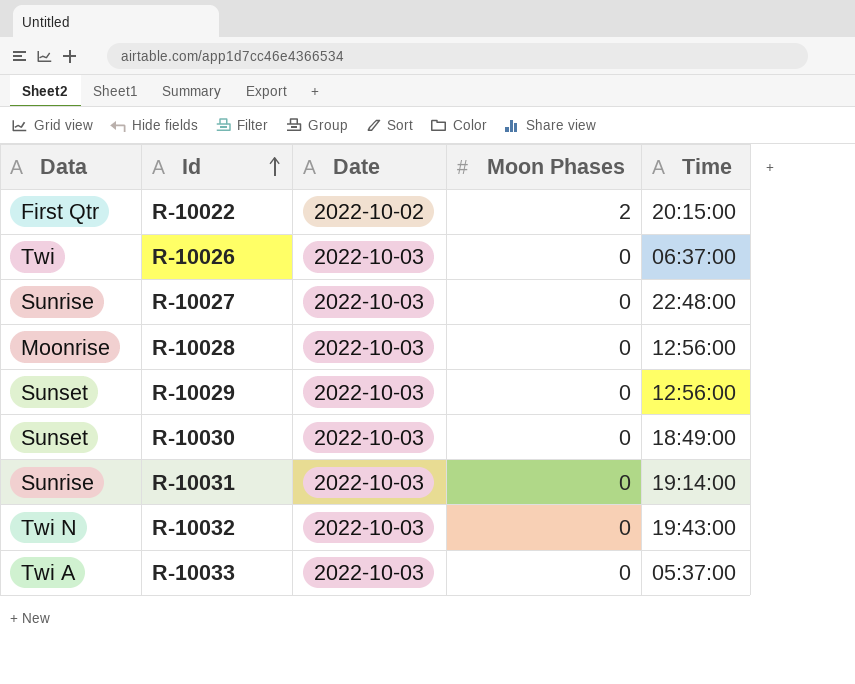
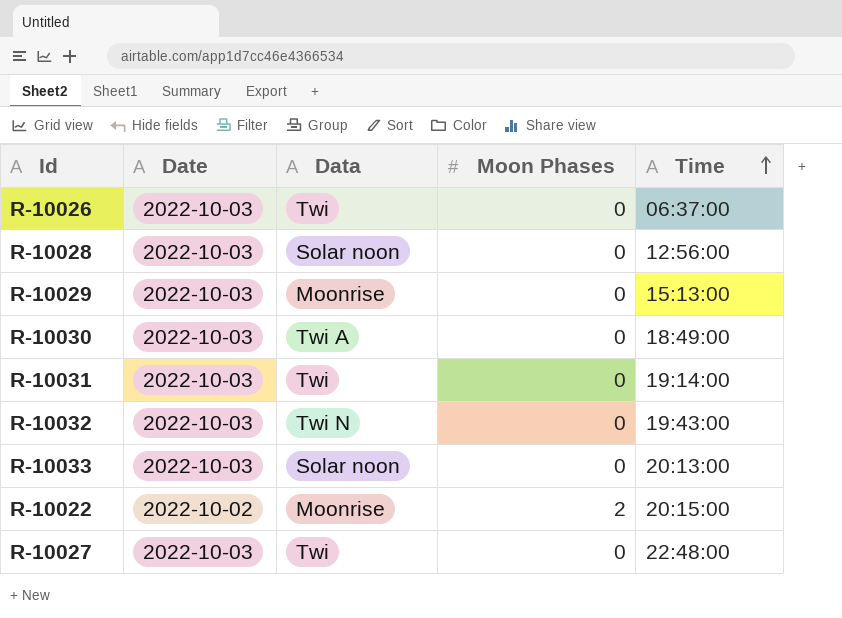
row order: Id ascending -> Time ascending
column Data | position: 1 -> 3
R-10028 | Data: Moonrise -> Solar noon
R-10029 | Data: Sunset -> Moonrise
R-10029 | Time: 12:56:00 -> 15:13:00
R-10030 | Data: Sunset -> Twi A
R-10031 | Data: Sunrise -> Twi
R-10033 | Data: Twi A -> Solar noon
R-10033 | Time: 05:37:00 -> 20:13:00
R-10022 | Data: First Qtr -> Moonrise
R-10027 | Data: Sunrise -> Twi

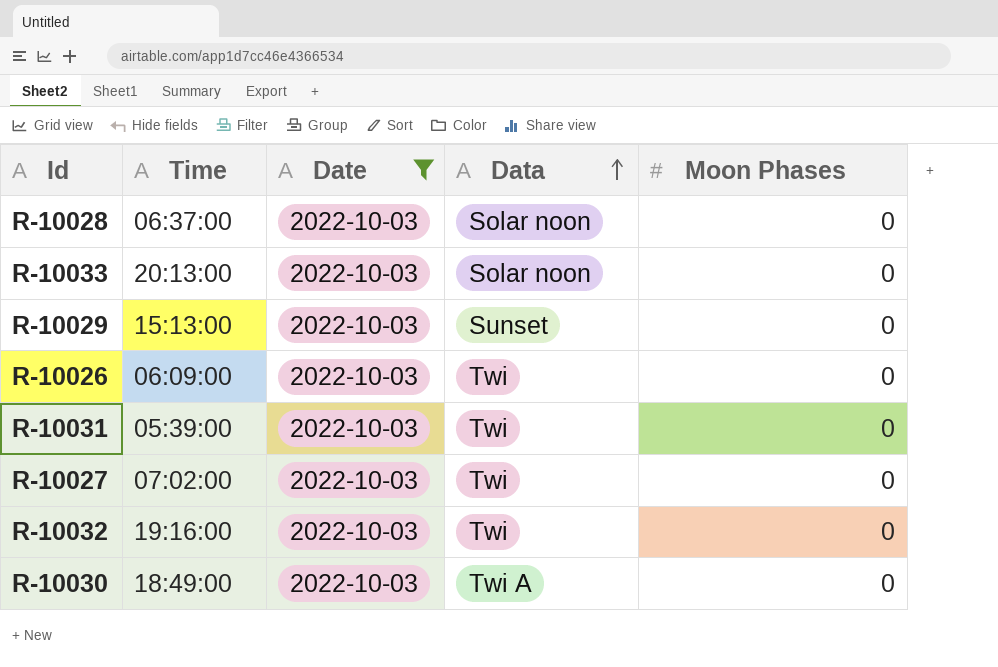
filter: none -> Date = 2022-10-03
row order: Time ascending -> Data ascending
column Time | position: 5 -> 2
R-10028 | Time: 12:56:00 -> 06:37:00
R-10029 | Data: Moonrise -> Sunset
R-10026 | Time: 06:37:00 -> 06:09:00
R-10031 | Time: 19:14:00 -> 05:39:00
R-10027 | Time: 22:48:00 -> 07:02:00
R-10032 | Time: 19:43:00 -> 19:16:00
R-10032 | Data: Twi N -> Twi

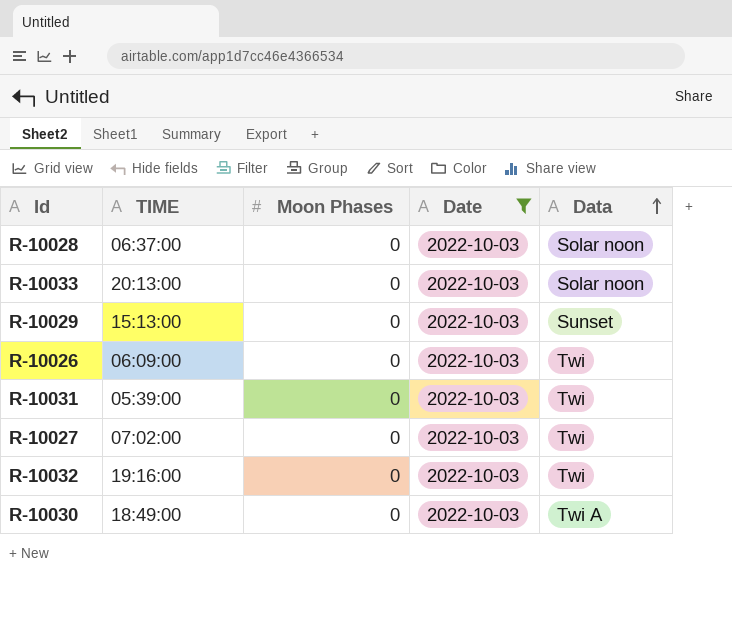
column name: Time -> TIME
column Moon Phases | position: 5 -> 3

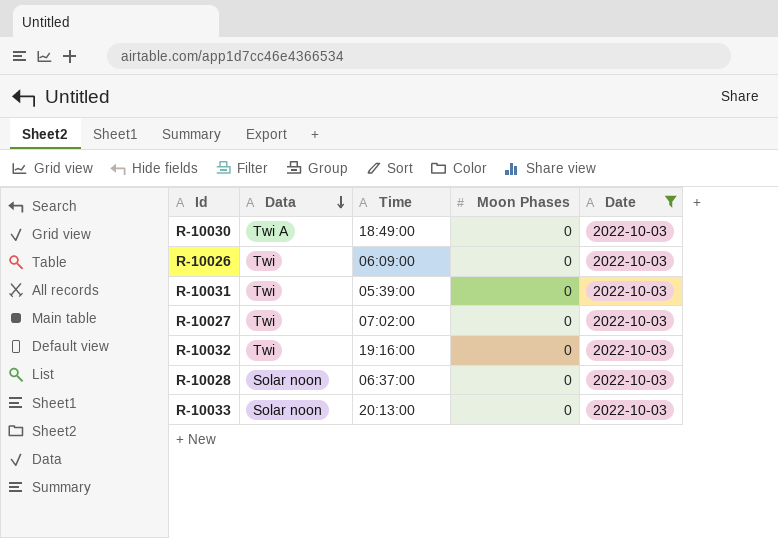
row order: Data ascending -> Data descending
column Data | position: 5 -> 2
column name: TIME -> Time
row R-10029: 15:13:00 | 0 | 2022-10-03 | Sunset -> none

